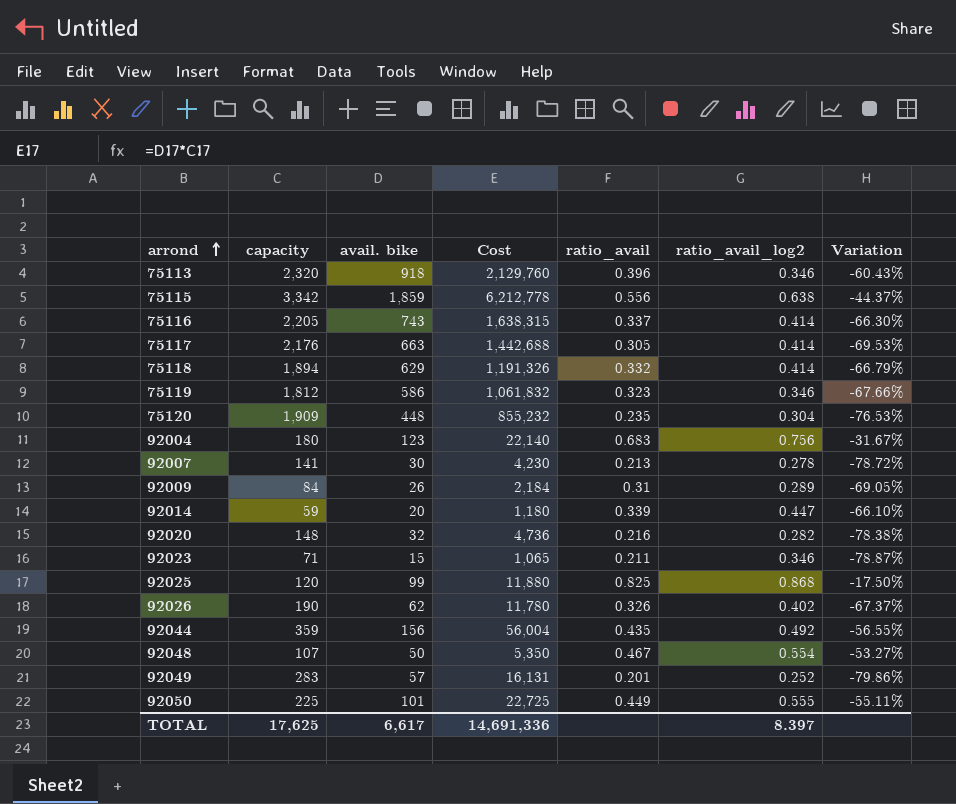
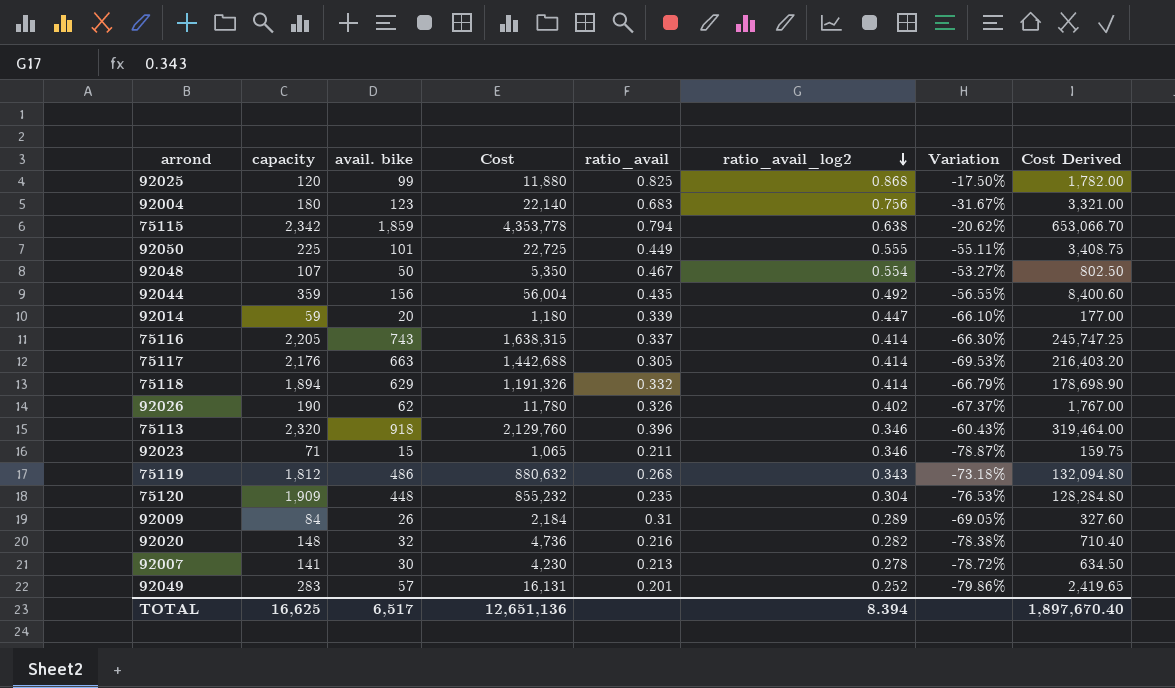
row order: arrond ascending -> ratio_avail_log2 descending
column Cost Derived | formula: none -> [Cost] * 0.15
75115 | capacity: 3,342 -> 2,342
75115 | Cost: 6,212,778 -> 4,353,778
75115 | ratio_avail: 0.556 -> 0.794
75115 | Variation: -44.37% -> -20.62%
75119 | avail. bike: 586 -> 486
75119 | Cost: 1,061,832 -> 880,632
75119 | ratio_avail: 0.323 -> 0.268
75119 | ratio_avail_log2: 0.346 -> 0.343
75119 | Variation: -67.66% -> -73.18%
TOTAL | capacity: 17,625 -> 16,625
TOTAL | avail. bike: 6,617 -> 6,517
TOTAL | Cost: 14,691,336 -> 12,651,136
TOTAL | ratio_avail_log2: 8.397 -> 8.394

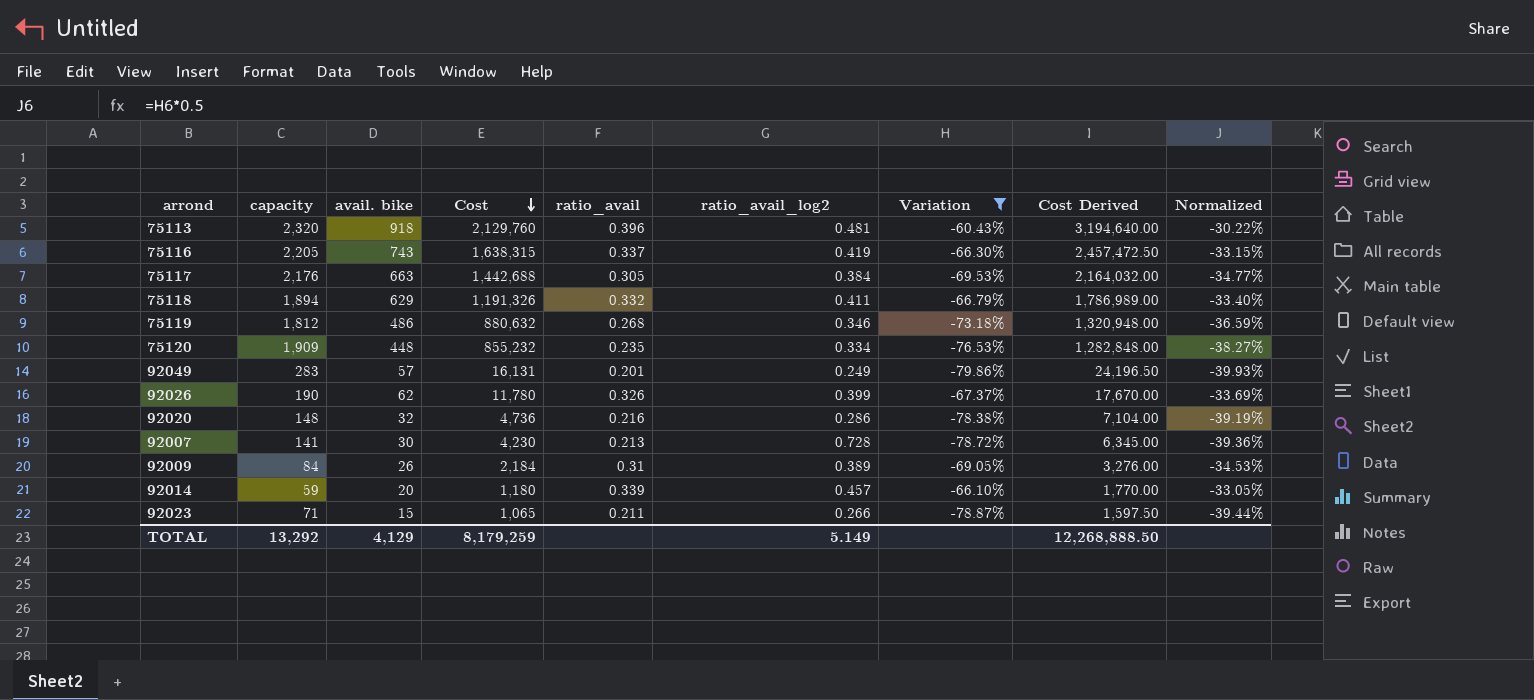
filter: none -> Variation <= -60.43%
row order: ratio_avail_log2 descending -> Cost descending
column Cost Derived | formula: [Cost] * 0.15 -> [Cost] * 1.5
column Normalized | formula: none -> [Variation] * 0.5
75113 | ratio_avail_log2: 0.346 -> 0.481
75116 | ratio_avail_log2: 0.414 -> 0.419
75117 | ratio_avail_log2: 0.414 -> 0.384
75118 | ratio_avail_log2: 0.414 -> 0.411
75119 | ratio_avail_log2: 0.343 -> 0.346
75120 | ratio_avail_log2: 0.304 -> 0.334
92049 | ratio_avail_log2: 0.252 -> 0.249
92026 | ratio_avail_log2: 0.402 -> 0.399
92020 | ratio_avail_log2: 0.282 -> 0.286
92007 | ratio_avail_log2: 0.278 -> 0.728
92009 | ratio_avail_log2: 0.289 -> 0.389
92014 | ratio_avail_log2: 0.447 -> 0.457
92023 | ratio_avail_log2: 0.346 -> 0.266
TOTAL | capacity: 16,625 -> 13,292
TOTAL | avail. bike: 6,517 -> 4,129
TOTAL | Cost: 12,651,136 -> 8,179,259
TOTAL | ratio_avail_log2: 8.394 -> 5.149
TOTAL | Cost Derived: 1,897,670.40 -> 12,268,888.50

